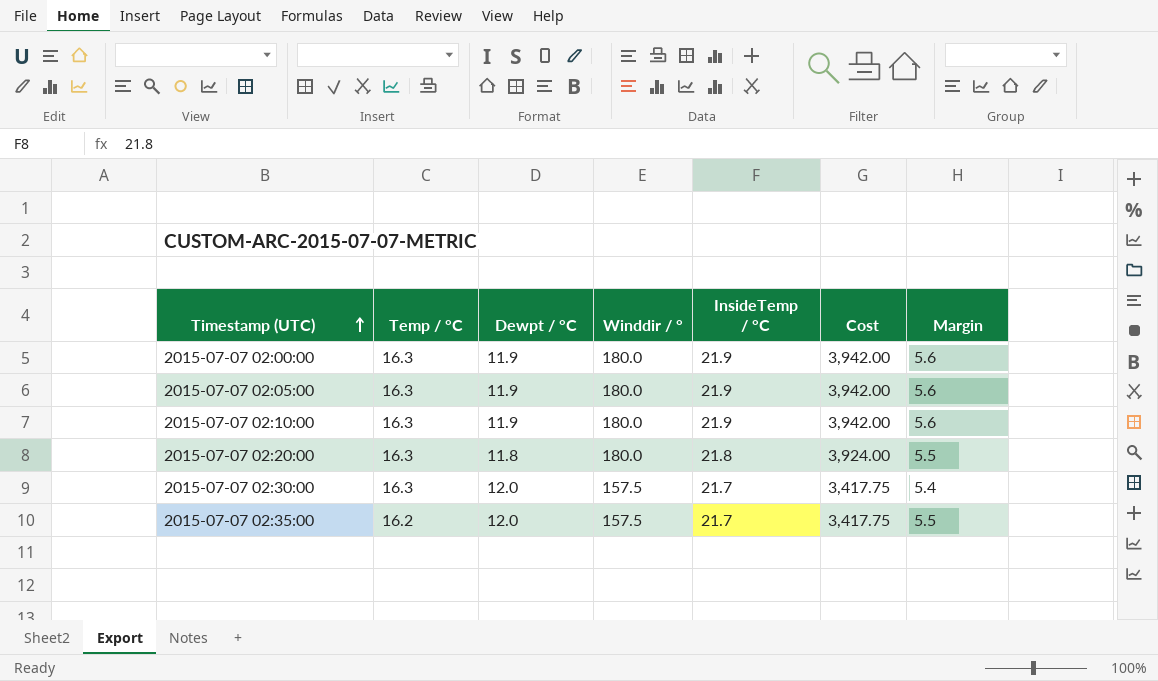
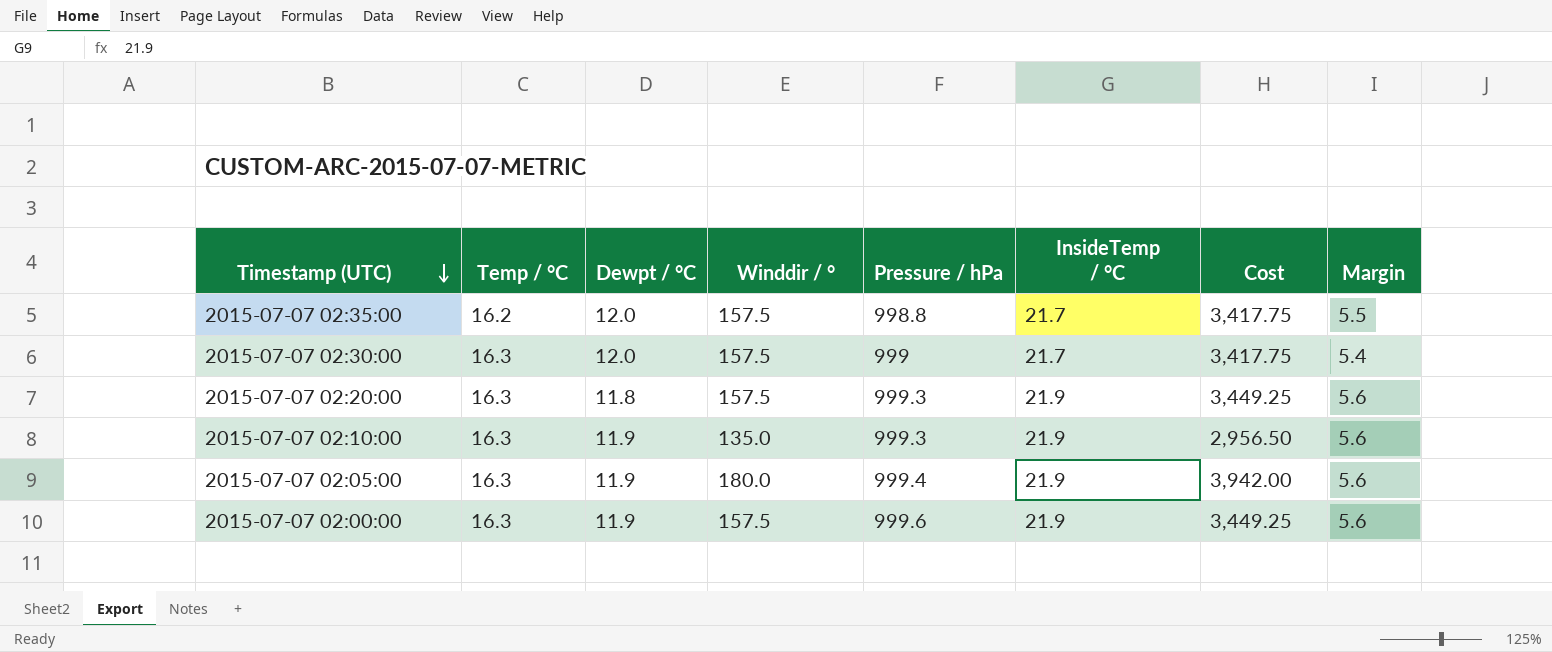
row order: Timestamp (UTC) ascending -> Timestamp (UTC) descending
column Pressure / hPa | position: none -> 5
2015-07-07 02:20:00 | Winddir / °: 180.0 -> 157.5
2015-07-07 02:20:00 | InsideTemp / °C: 21.8 -> 21.9
2015-07-07 02:20:00 | Cost: 3,924.00 -> 3,449.25
2015-07-07 02:20:00 | Margin: 5.5 -> 5.6
2015-07-07 02:10:00 | Winddir / °: 180.0 -> 135.0
2015-07-07 02:10:00 | Cost: 3,942.00 -> 2,956.50
2015-07-07 02:00:00 | Winddir / °: 180.0 -> 157.5
2015-07-07 02:00:00 | Cost: 3,942.00 -> 3,449.25

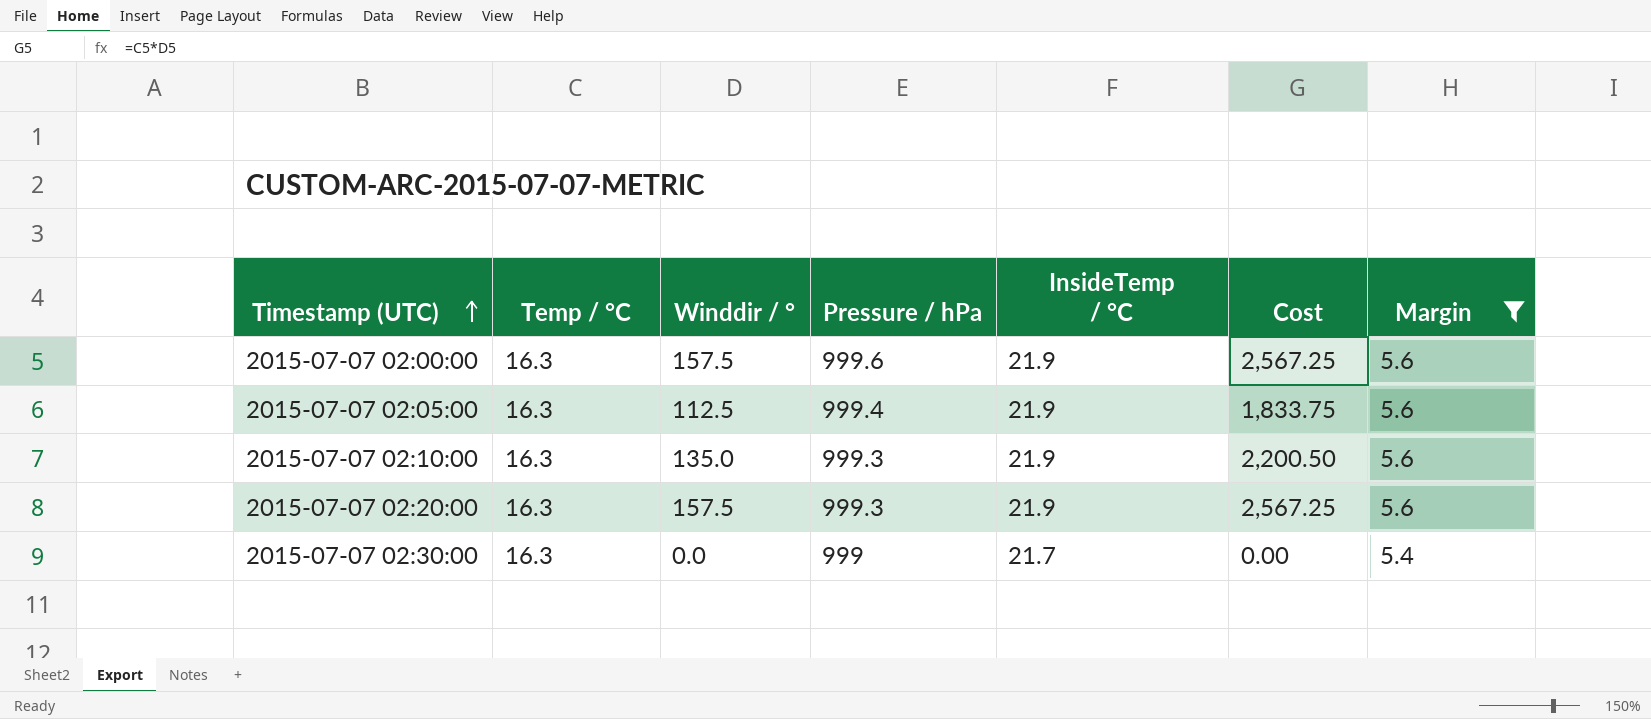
filter: none -> Margin != 5.5
row order: Timestamp (UTC) descending -> Timestamp (UTC) ascending
column Dewpt / °C | position: 3 -> none
column Cost | formula: [Winddir / °] * [InsideTemp / °C] -> [Temp / °C] * [Winddir / °]
2015-07-07 02:05:00 | Winddir / °: 180.0 -> 112.5
2015-07-07 02:30:00 | Winddir / °: 157.5 -> 0.0

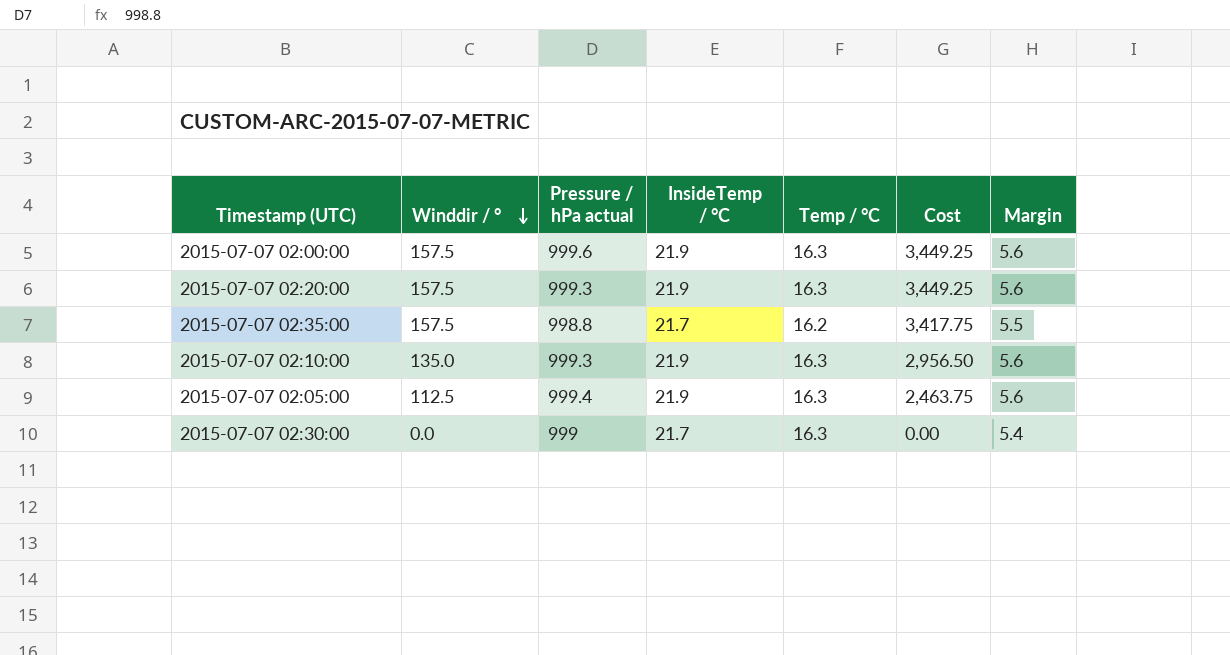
filter: Margin != 5.5 -> none
row order: Timestamp (UTC) ascending -> Winddir / ° descending
column name: Pressure / hPa -> Pressure / hPa actual
column Temp / °C | position: 2 -> 5
column Cost | formula: [Temp / °C] * [Winddir / °] -> [Winddir / °] * [InsideTemp / °C]

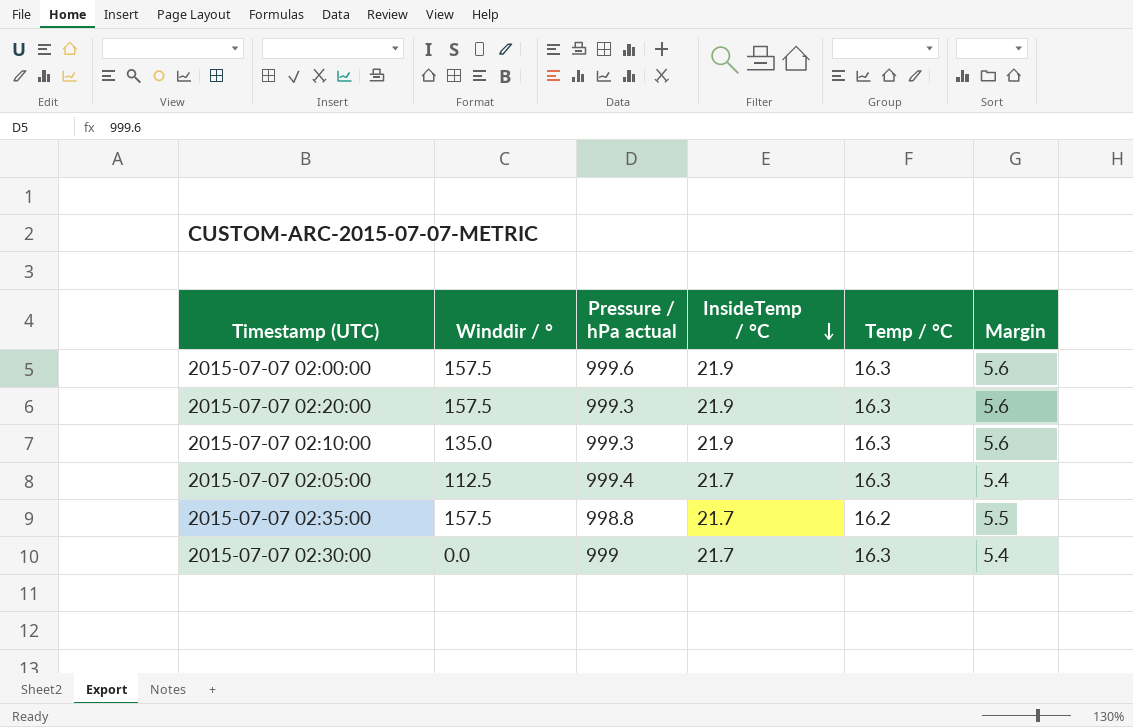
row order: Winddir / ° descending -> InsideTemp / °C descending
column Cost | formula: [Winddir / °] * [InsideTemp / °C] -> none
2015-07-07 02:05:00 | InsideTemp / °C: 21.9 -> 21.7
2015-07-07 02:05:00 | Margin: 5.6 -> 5.4

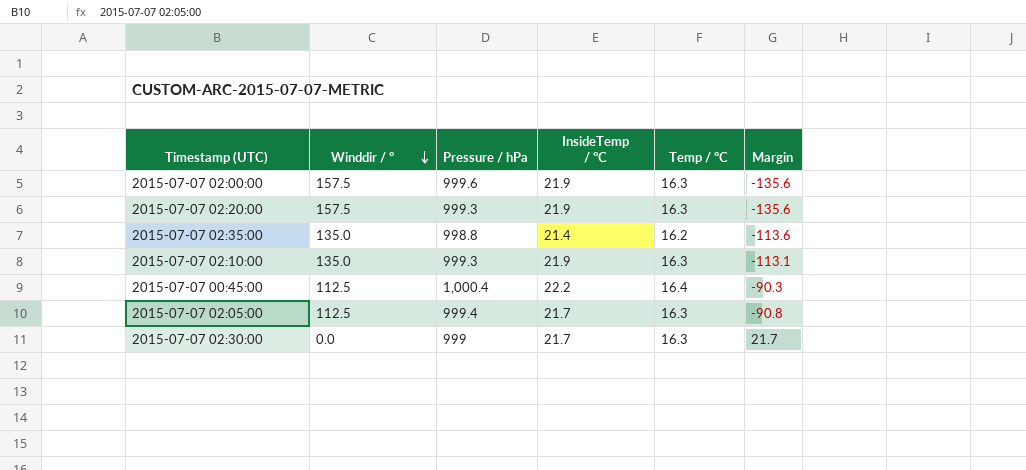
row order: InsideTemp / °C descending -> Winddir / ° descending
column name: Pressure / hPa actual -> Pressure / hPa
column Margin | formula: [InsideTemp / °C] - [Temp / °C] -> [InsideTemp / °C] - [Winddir / °]
2015-07-07 02:35:00 | Winddir / °: 157.5 -> 135.0
2015-07-07 02:35:00 | InsideTemp / °C: 21.7 -> 21.4
row 2015-07-07 00:45:00: none -> 112.5 | 1,000.4 | 22.2 | 16.4 | -90.3

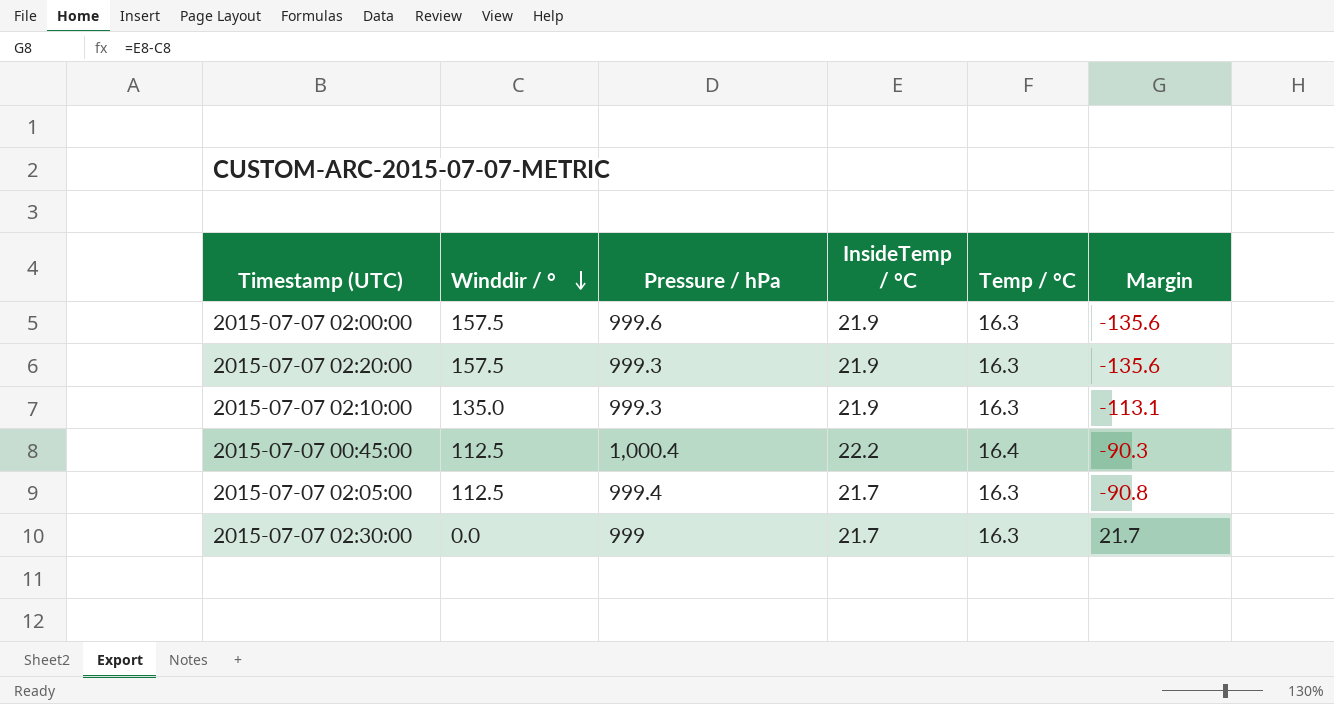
row 2015-07-07 02:35:00: 135.0 | 998.8 | 21.4 | 16.2 | -113.6 -> none

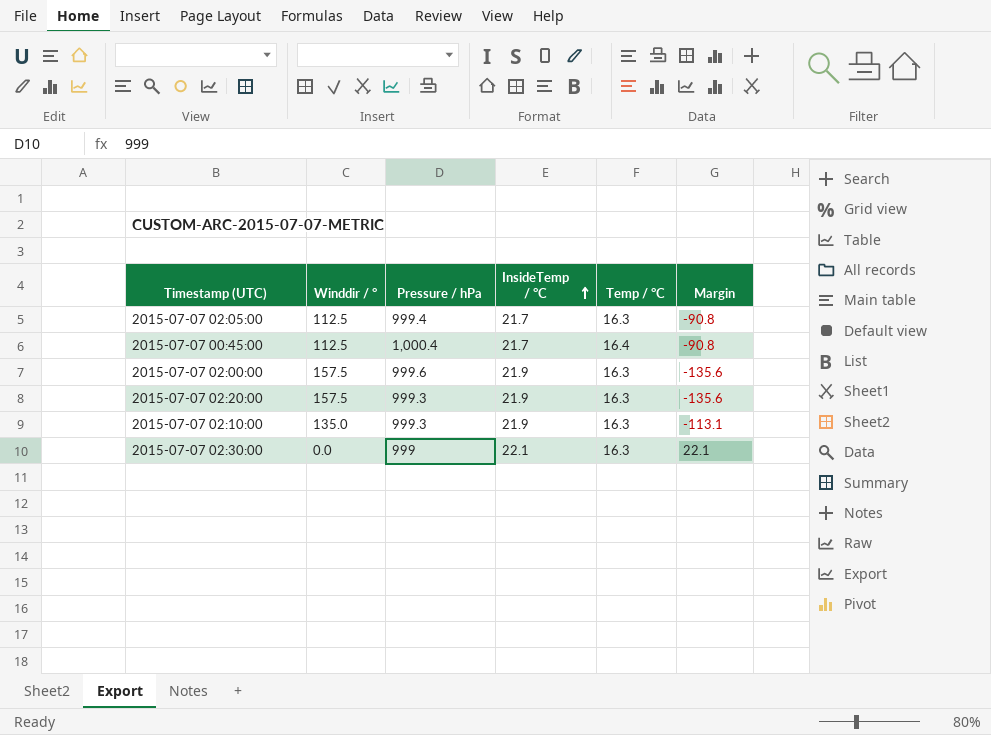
row order: Winddir / ° descending -> InsideTemp / °C ascending
2015-07-07 00:45:00 | InsideTemp / °C: 22.2 -> 21.7
2015-07-07 00:45:00 | Margin: -90.3 -> -90.8
2015-07-07 02:30:00 | InsideTemp / °C: 21.7 -> 22.1
2015-07-07 02:30:00 | Margin: 21.7 -> 22.1

